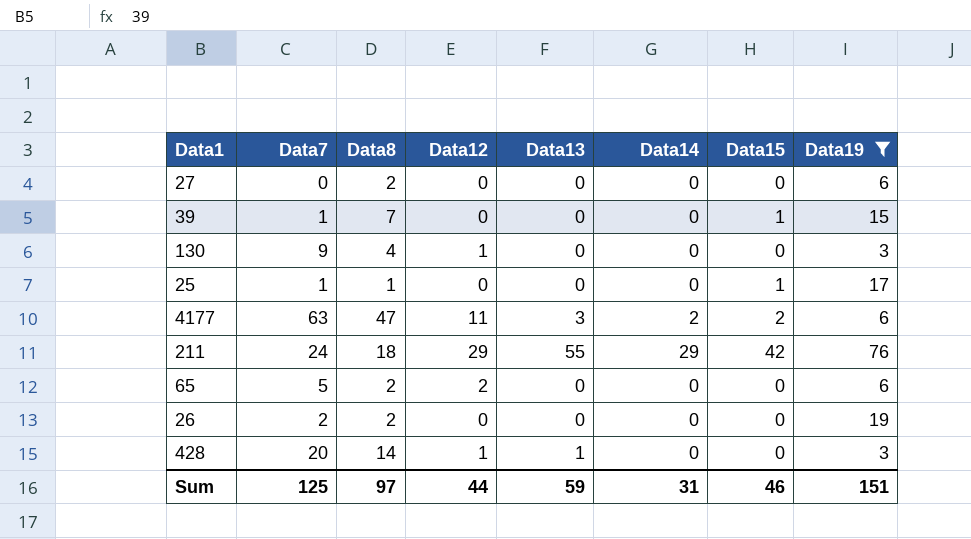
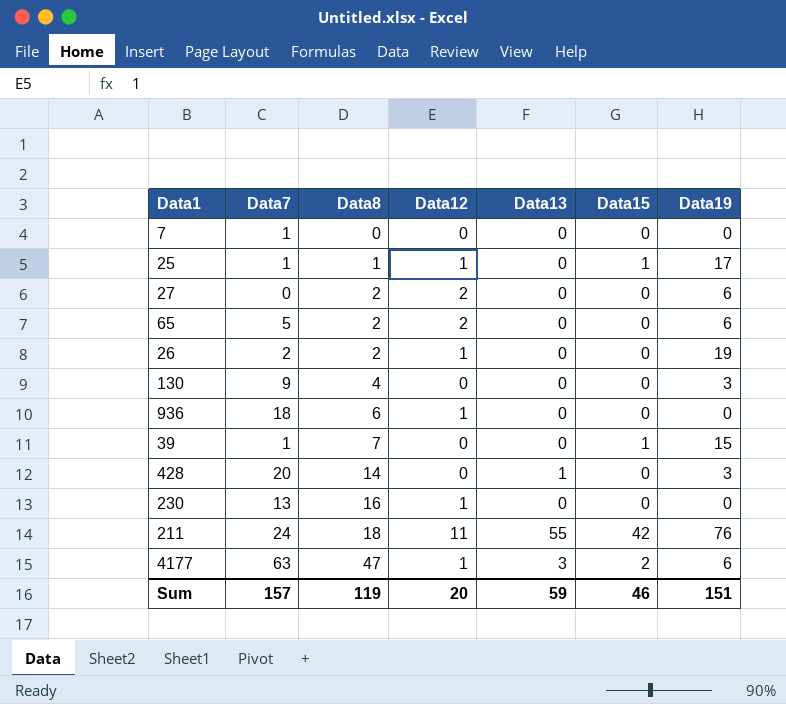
filter: Data19 != 0 -> none
row order: none -> Data8 ascending
column Data14 | position: 6 -> none
25 | Data12: 0 -> 1
27 | Data12: 0 -> 2
26 | Data12: 0 -> 1
130 | Data12: 1 -> 0
428 | Data12: 1 -> 0
211 | Data12: 29 -> 11
4177 | Data12: 11 -> 1
Sum | Data7: 125 -> 157
Sum | Data8: 97 -> 119
Sum | Data12: 44 -> 20

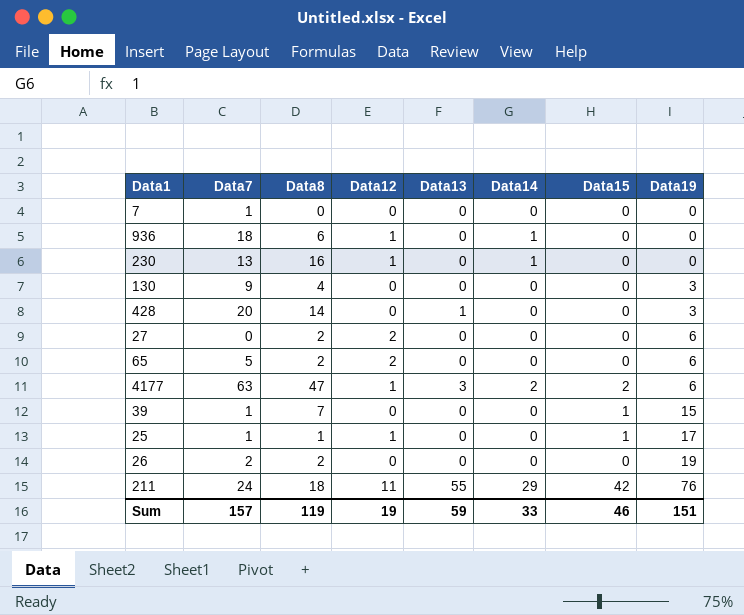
row order: Data8 ascending -> Data19 ascending
column Data14 | position: none -> 6
26 | Data12: 1 -> 0
Sum | Data12: 20 -> 19

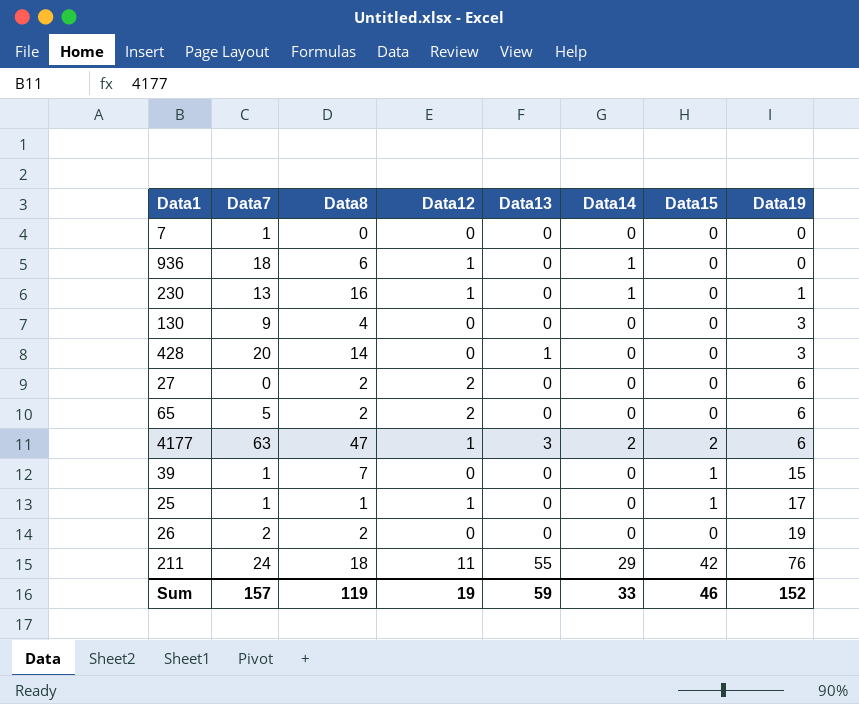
230 | Data19: 0 -> 1
Sum | Data19: 151 -> 152

